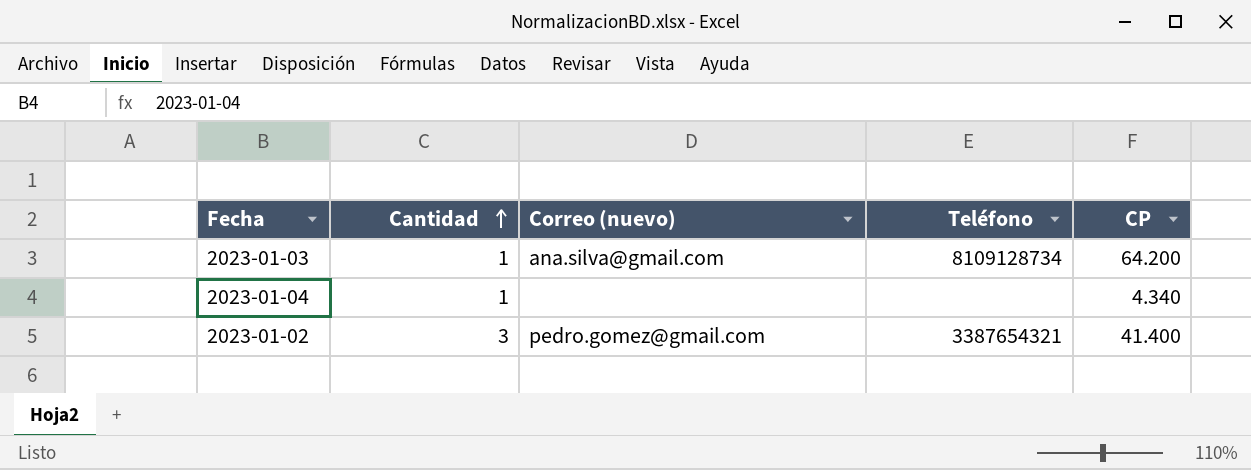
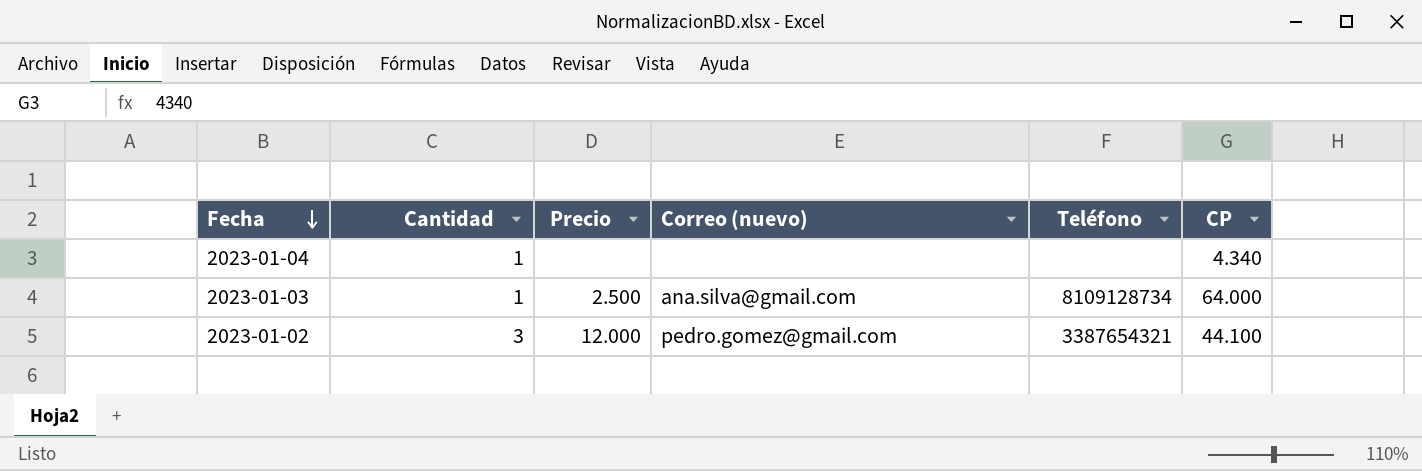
row order: Cantidad ascending -> Fecha descending
column Precio | position: none -> 3
2023-01-03 | CP: 64.200 -> 64.000
2023-01-02 | CP: 41.400 -> 44.100

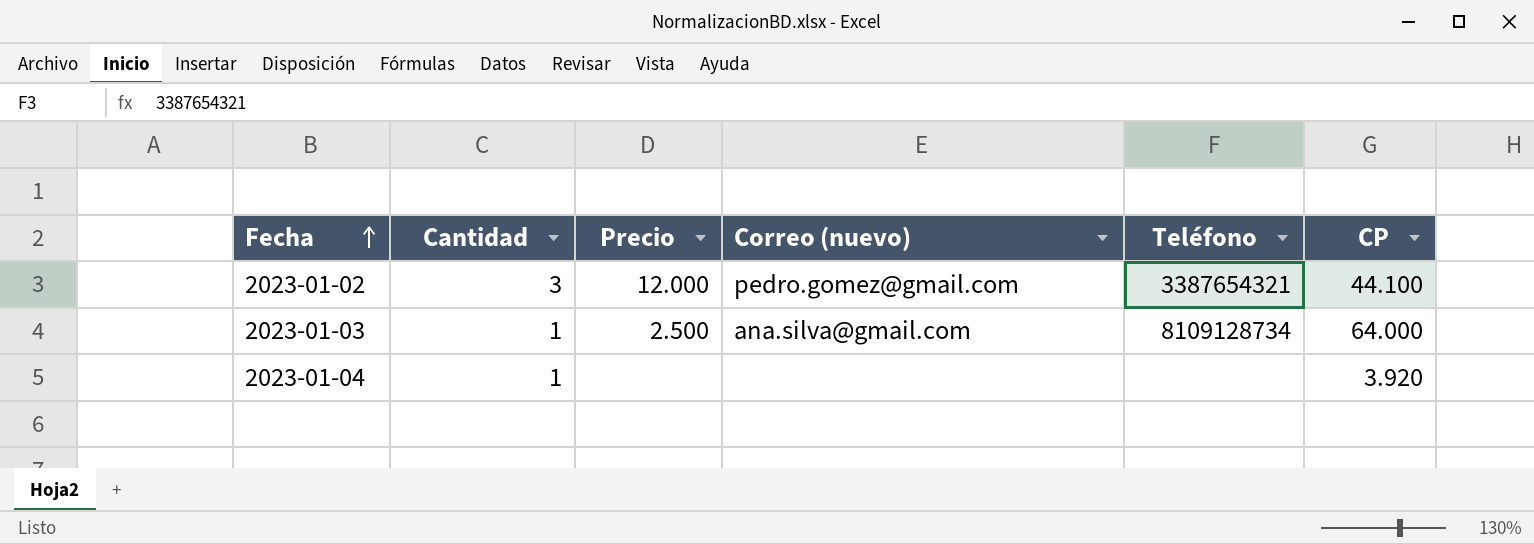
row order: Fecha descending -> Fecha ascending
2023-01-04 | CP: 4.340 -> 3.920

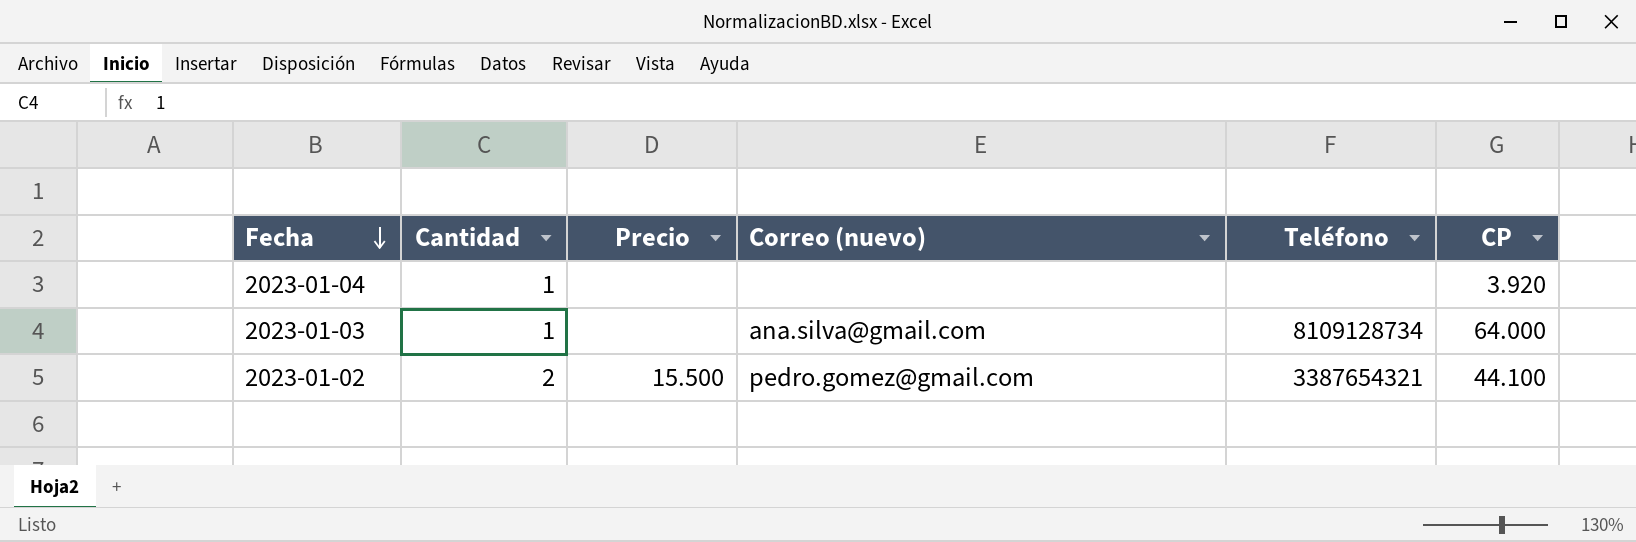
row order: Fecha ascending -> Fecha descending
2023-01-03 | Precio: 2.500 -> none
2023-01-02 | Cantidad: 3 -> 2
2023-01-02 | Precio: 12.000 -> 15.500

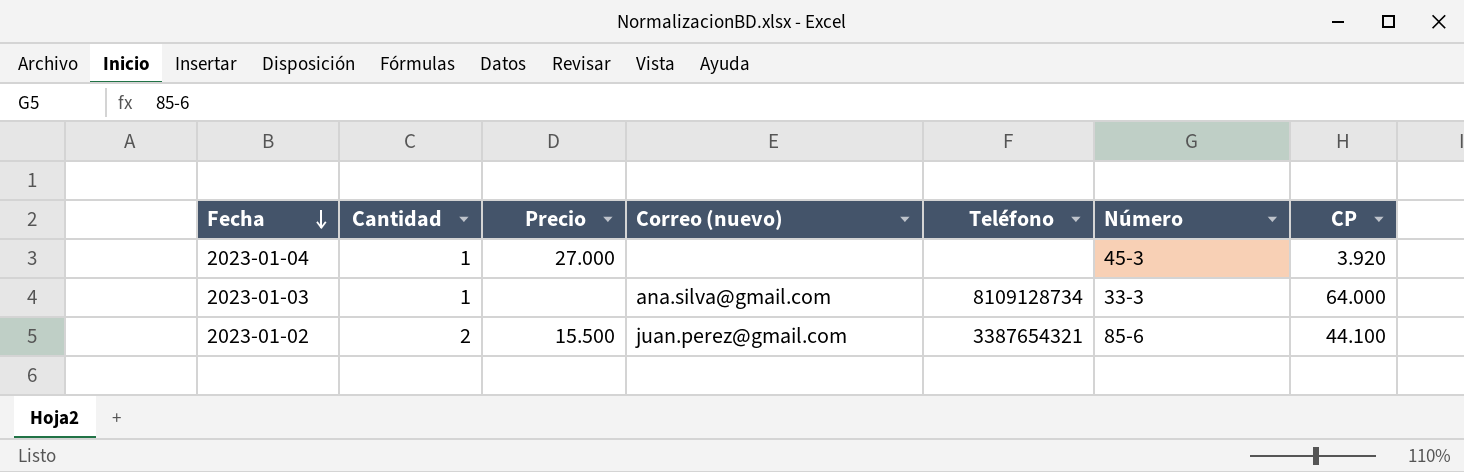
column Número | position: none -> 6
2023-01-04 | Precio: none -> 27.000
2023-01-02 | Correo (nuevo): pedro.gomez@gmail.com -> juan.perez@gmail.com

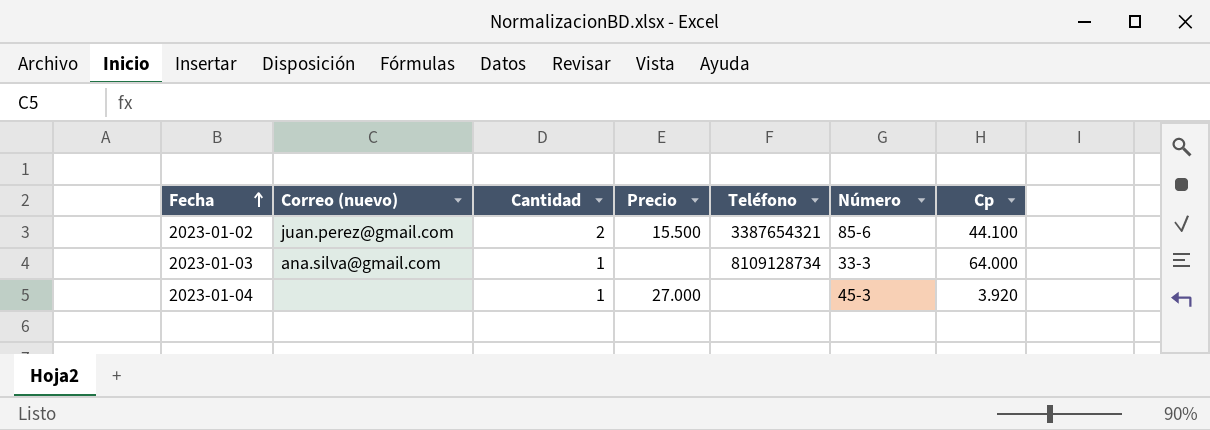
row order: Fecha descending -> Fecha ascending
column Correo (nuevo) | position: 4 -> 2
column name: CP -> Cp

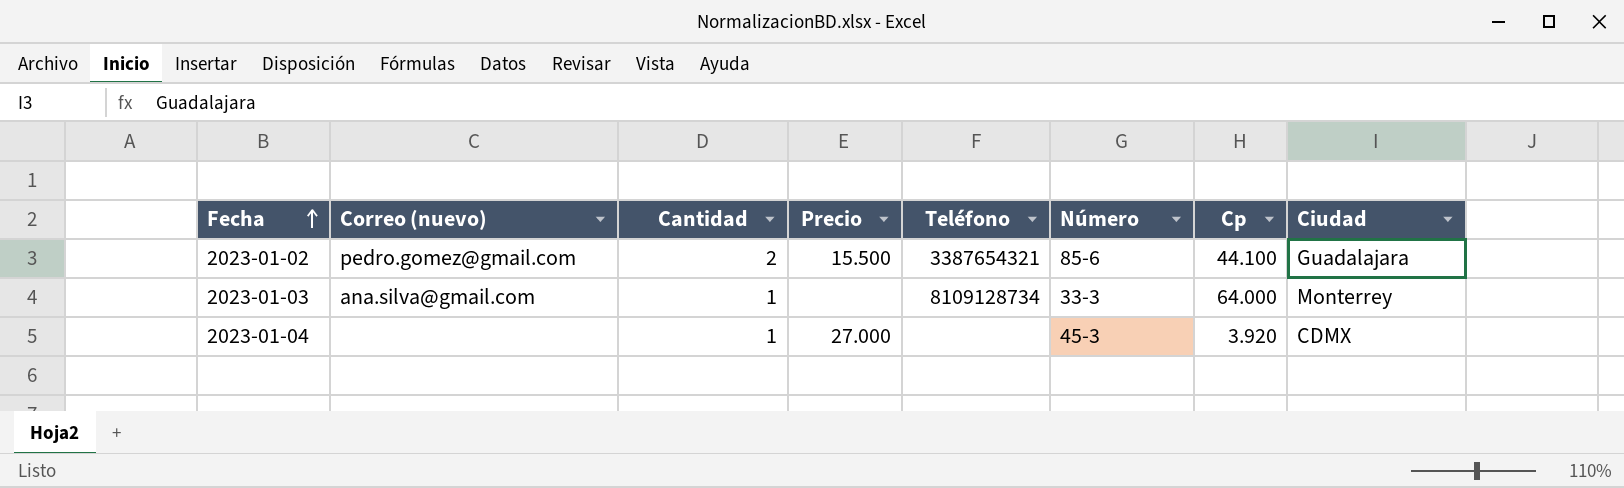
column Ciudad | position: none -> 8
2023-01-02 | Correo (nuevo): juan.perez@gmail.com -> pedro.gomez@gmail.com

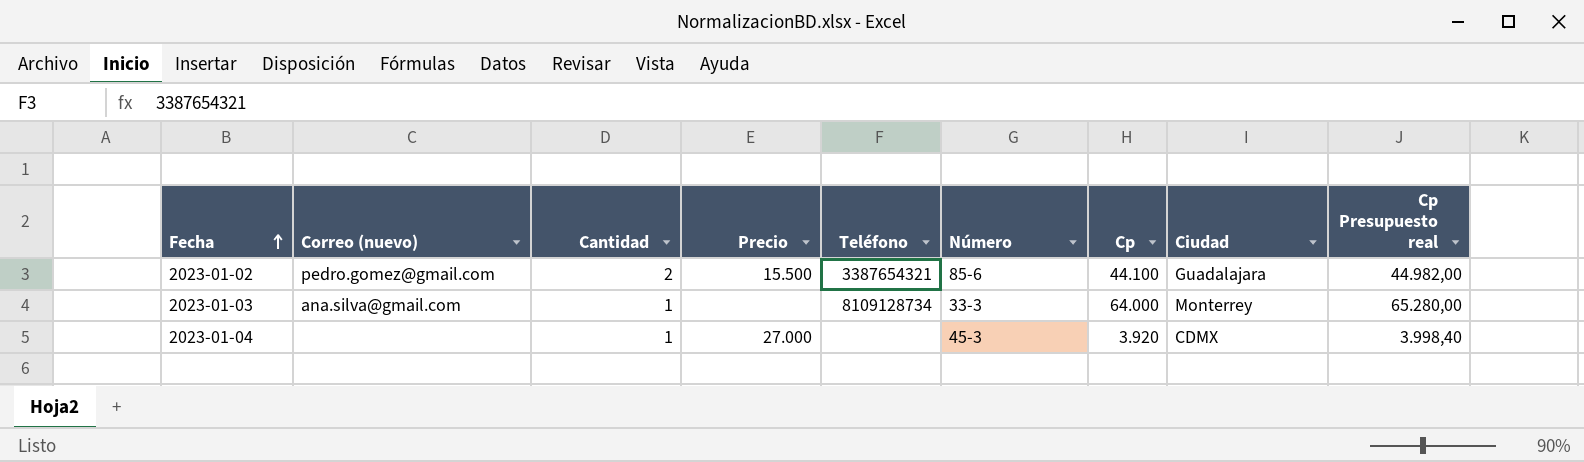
column Cp Presupuesto real | formula: none -> [Cp] * 1,02

